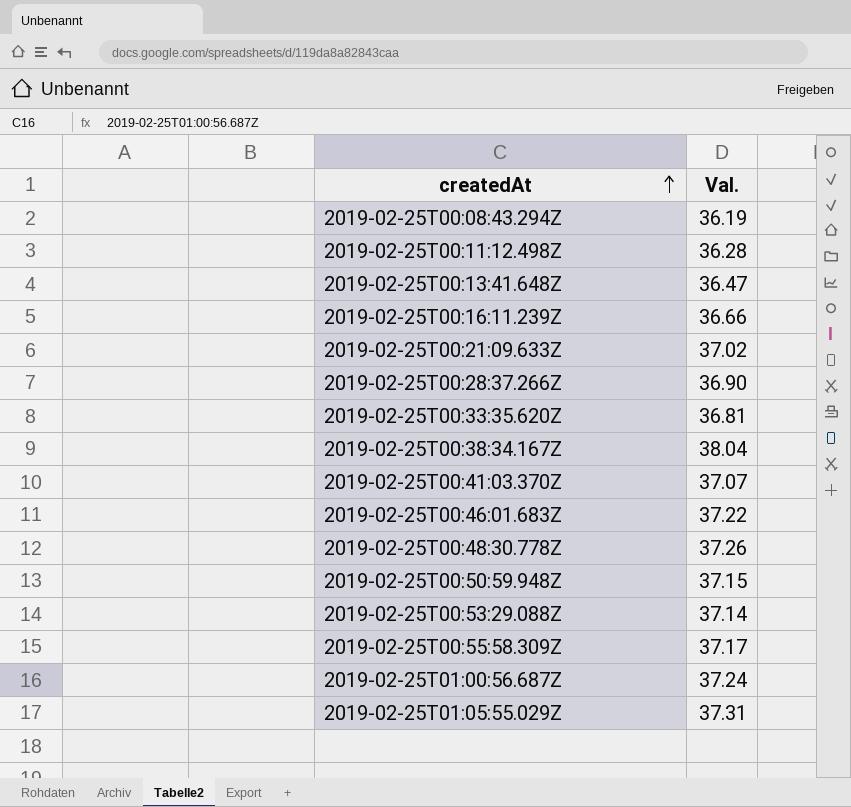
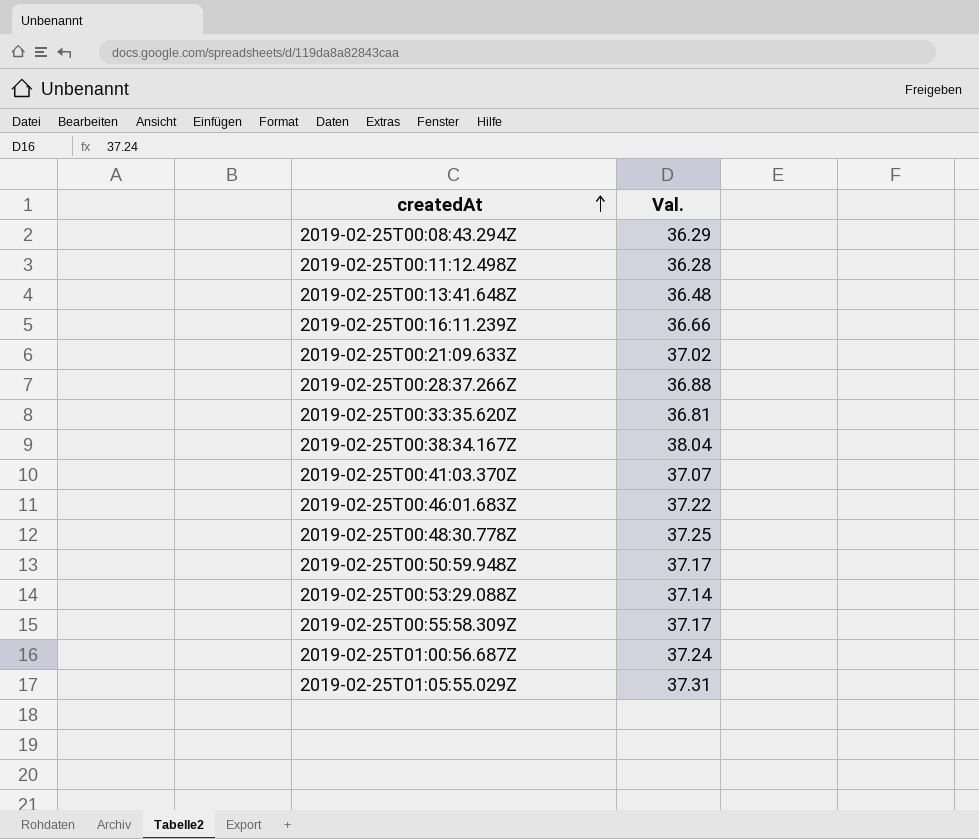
2019-02-25T00:08:43.294Z | Val.: 36.19 -> 36.29
2019-02-25T00:13:41.648Z | Val.: 36.47 -> 36.48
2019-02-25T00:28:37.266Z | Val.: 36.90 -> 36.88
2019-02-25T00:48:30.778Z | Val.: 37.26 -> 37.25
2019-02-25T00:50:59.948Z | Val.: 37.15 -> 37.17

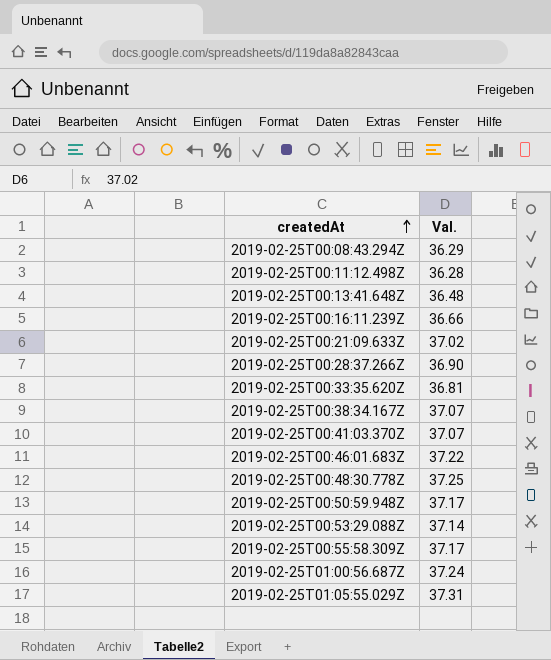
2019-02-25T00:28:37.266Z | Val.: 36.88 -> 36.90
2019-02-25T00:38:34.167Z | Val.: 38.04 -> 37.07

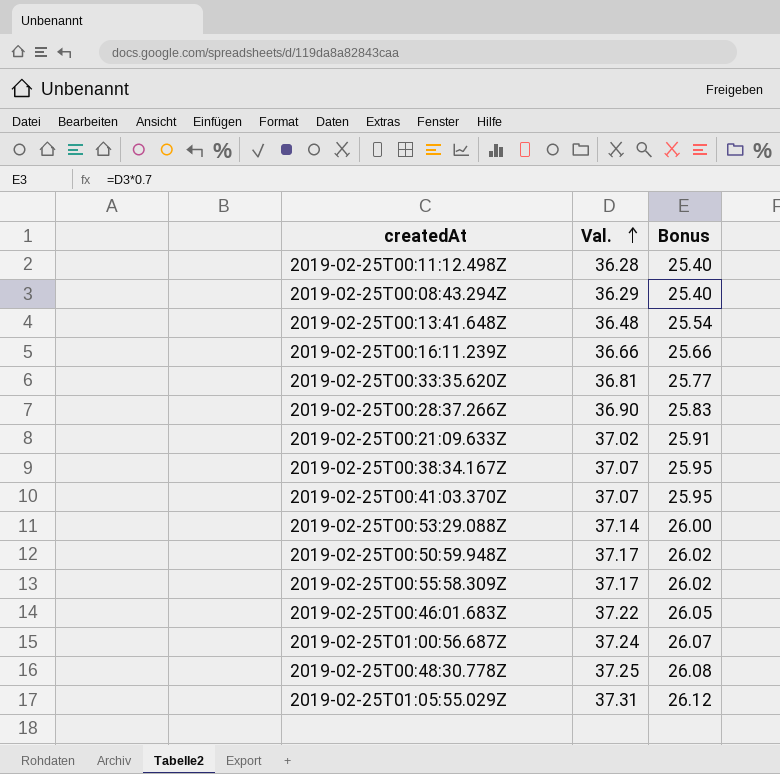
row order: createdAt ascending -> Val. ascending
column Bonus | formula: none -> [Val.] * 0.7

